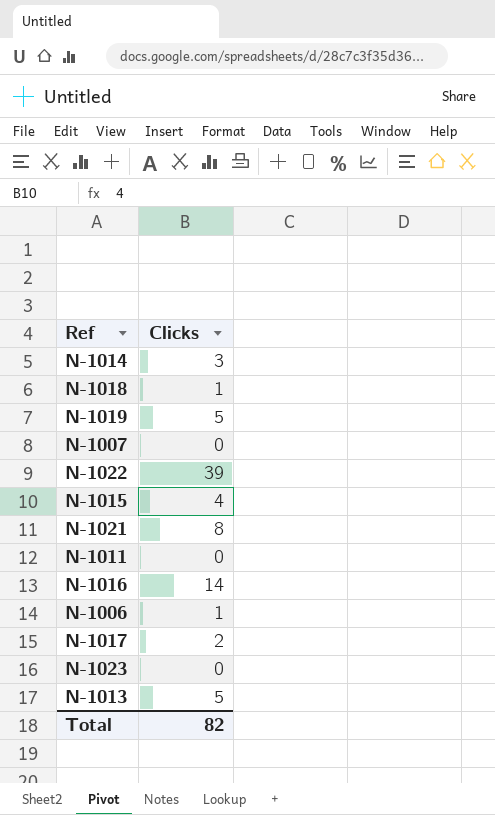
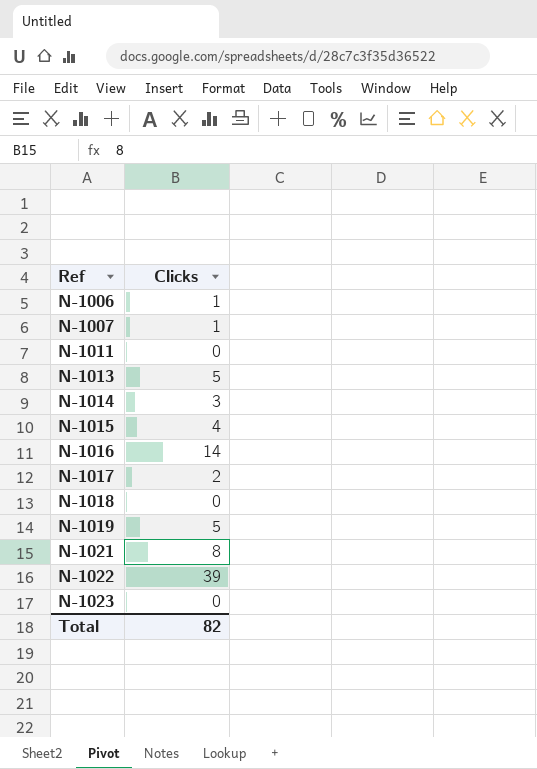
row order: none -> Ref ascending
N-1007 | Clicks: 0 -> 1
N-1018 | Clicks: 1 -> 0

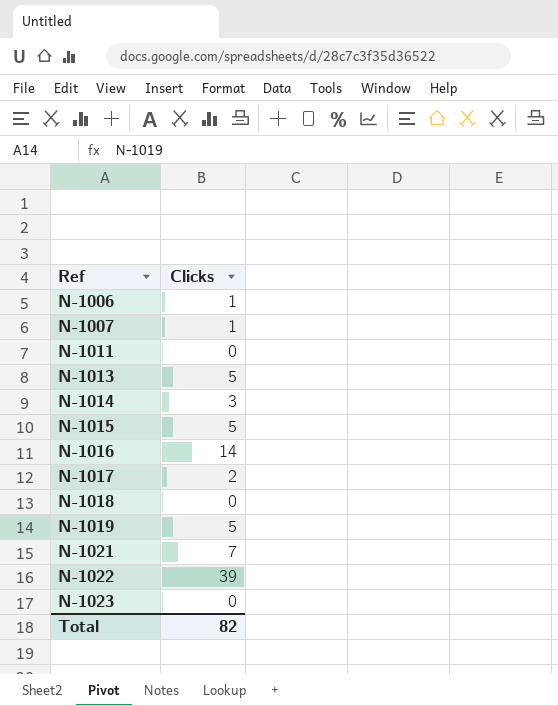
N-1015 | Clicks: 4 -> 5
N-1021 | Clicks: 8 -> 7

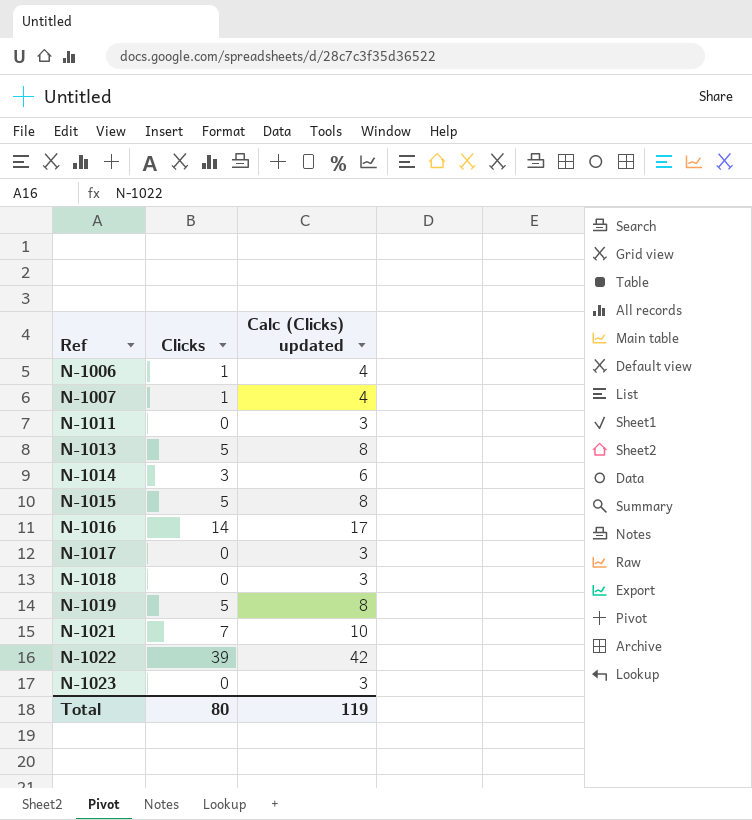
column Calc (Clicks) updated | formula: none -> [Clicks] + 3
N-1017 | Clicks: 2 -> 0
Total | Clicks: 82 -> 80

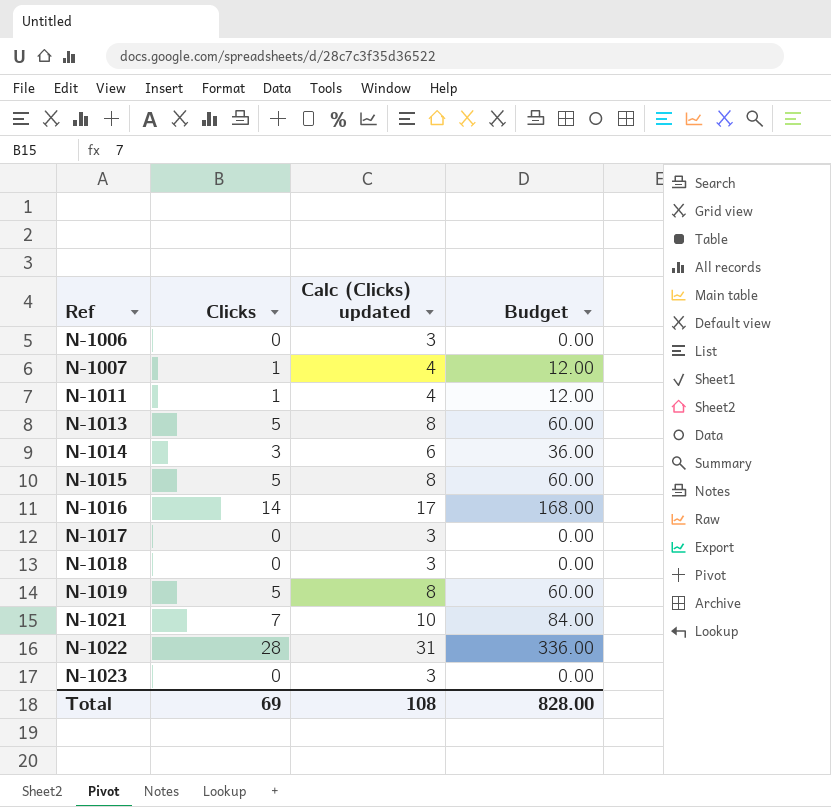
column Budget | formula: none -> [Clicks] * 12
N-1006 | Clicks: 1 -> 0
N-1006 | Calc (Clicks) updated: 4 -> 3
N-1011 | Clicks: 0 -> 1
N-1011 | Calc (Clicks) updated: 3 -> 4
N-1022 | Clicks: 39 -> 28
N-1022 | Calc (Clicks) updated: 42 -> 31
Total | Clicks: 80 -> 69
Total | Calc (Clicks) updated: 119 -> 108

